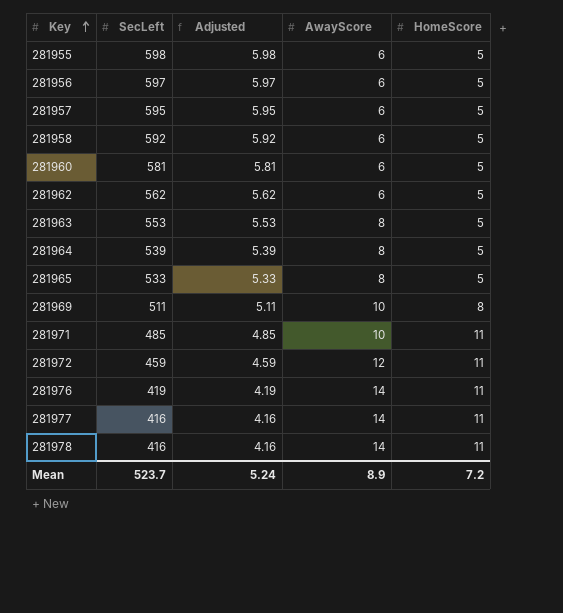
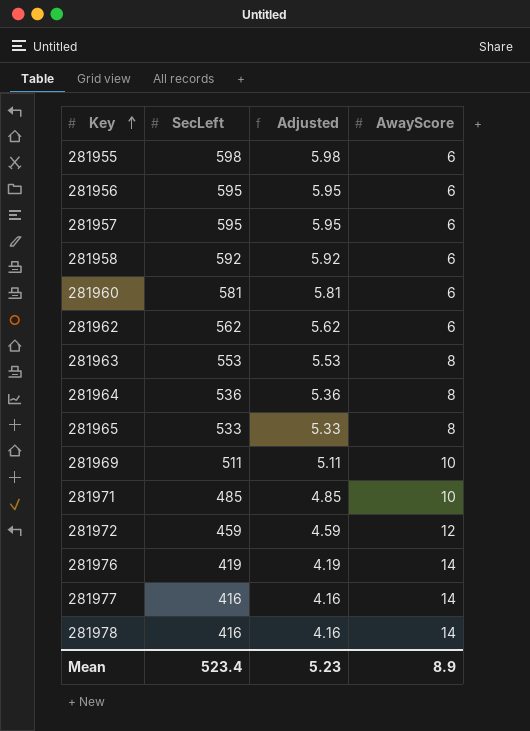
column HomeScore | position: 5 -> none
281956 | SecLeft: 597 -> 595
281956 | Adjusted: 5.97 -> 5.95
281964 | SecLeft: 539 -> 536
281964 | Adjusted: 5.39 -> 5.36
Mean | SecLeft: 523.7 -> 523.4
Mean | Adjusted: 5.24 -> 5.23

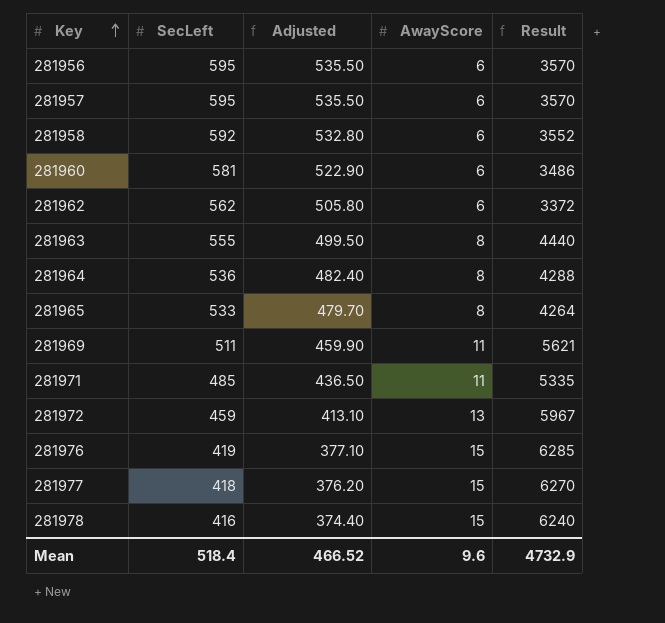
column Adjusted | formula: [SecLeft] * 0.01 -> [SecLeft] * 0.9
column Result | formula: none -> [SecLeft] * [AwayScore]
row 281955: 598 | 5.98 | 6 -> none
281963 | SecLeft: 553 -> 555
281969 | AwayScore: 10 -> 11
281971 | AwayScore: 10 -> 11
281972 | AwayScore: 12 -> 13
281976 | AwayScore: 14 -> 15
281977 | SecLeft: 416 -> 418
281977 | AwayScore: 14 -> 15
281978 | AwayScore: 14 -> 15
Mean | SecLeft: 523.4 -> 518.4
Mean | Adjusted: 5.23 -> 466.52
Mean | AwayScore: 8.9 -> 9.6

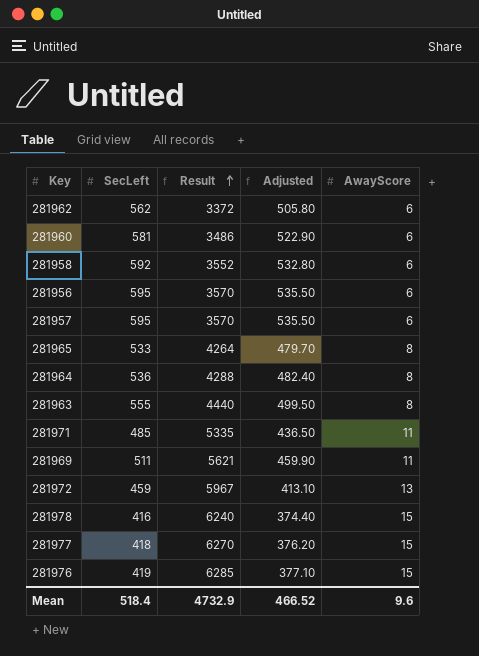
row order: Key ascending -> Result ascending
column Result | position: 5 -> 3

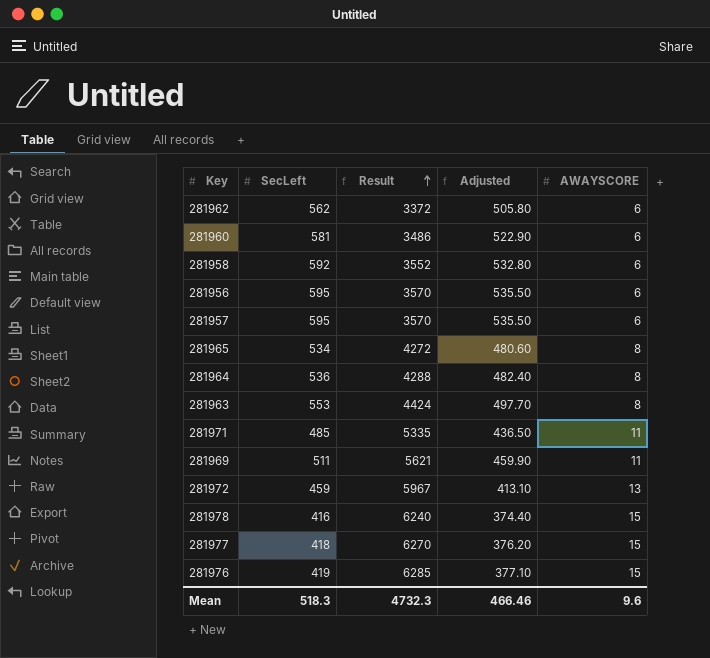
column name: AwayScore -> AWAYSCORE
281965 | SecLeft: 533 -> 534
281965 | Result: 4264 -> 4272
281965 | Adjusted: 479.70 -> 480.60
281963 | SecLeft: 555 -> 553
281963 | Result: 4440 -> 4424
281963 | Adjusted: 499.50 -> 497.70
Mean | SecLeft: 518.4 -> 518.3
Mean | Result: 4732.9 -> 4732.3
Mean | Adjusted: 466.52 -> 466.46

